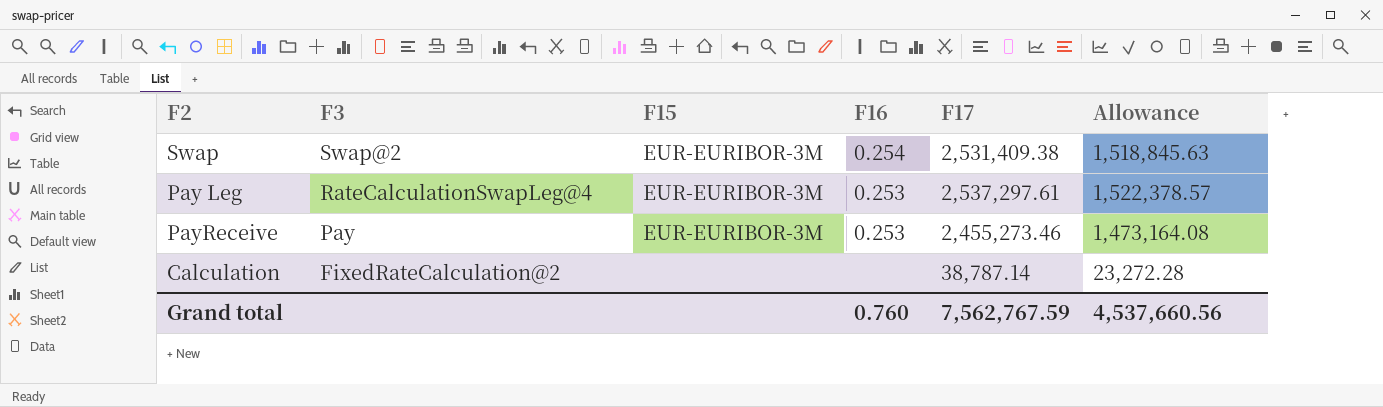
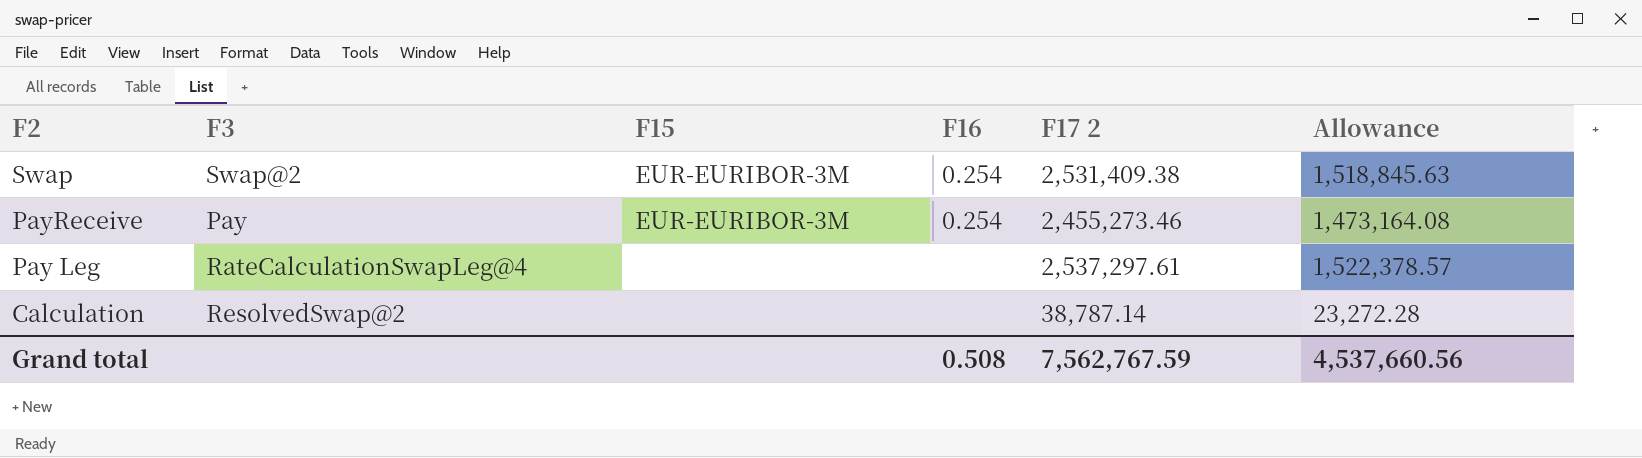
row order: F3 descending -> F2 descending
column name: F17 -> F17 2
PayReceive | F16: 0.253 -> 0.254
Pay Leg | F15: EUR-EURIBOR-3M -> none
Pay Leg | F16: 0.253 -> none
Calculation | F3: FixedRateCalculation@2 -> ResolvedSwap@2
Grand total | F16: 0.760 -> 0.508

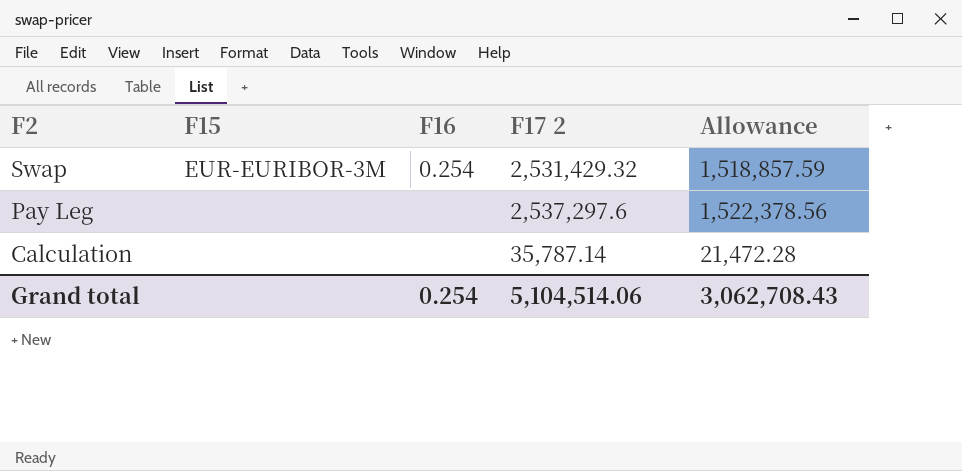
column F3 | position: 2 -> none
row PayReceive: Pay | EUR-EURIBOR-3M | 0.254 | 2,455,273.46 | 1,473,164.08 -> none
Swap | F17 2: 2,531,409.38 -> 2,531,429.32
Swap | Allowance: 1,518,845.63 -> 1,518,857.59
Pay Leg | F17 2: 2,537,297.61 -> 2,537,297.6
Pay Leg | Allowance: 1,522,378.57 -> 1,522,378.56
Calculation | F17 2: 38,787.14 -> 35,787.14
Calculation | Allowance: 23,272.28 -> 21,472.28
Grand total | F16: 0.508 -> 0.254
Grand total | F17 2: 7,562,767.59 -> 5,104,514.06
Grand total | Allowance: 4,537,660.56 -> 3,062,708.43

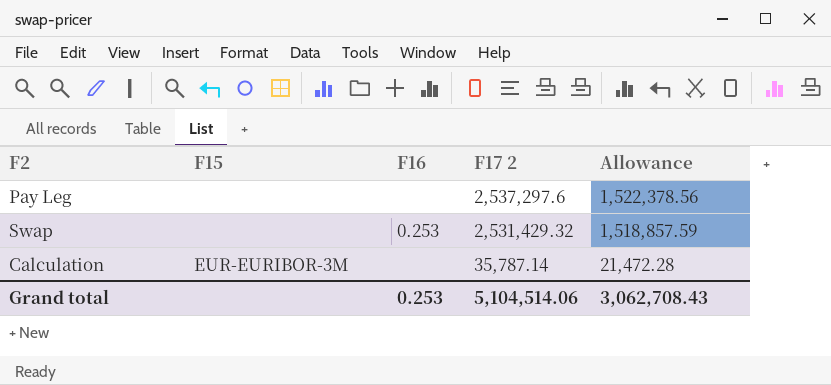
row order: F2 descending -> F17 2 descending
Swap | F15: EUR-EURIBOR-3M -> none
Swap | F16: 0.254 -> 0.253
Calculation | F15: none -> EUR-EURIBOR-3M
Grand total | F16: 0.254 -> 0.253

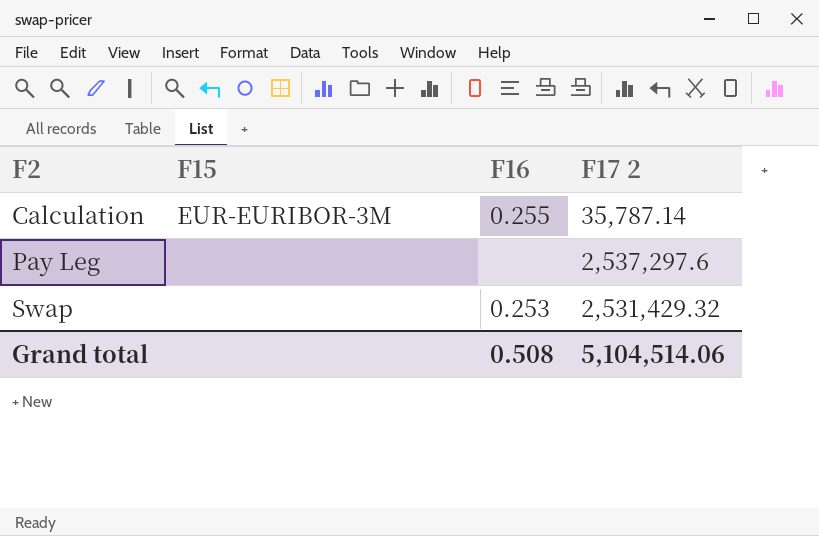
row order: F17 2 descending -> F2 ascending
column Allowance | formula: [F17 2] * 0.6 -> none
Calculation | F16: none -> 0.255
Grand total | F16: 0.253 -> 0.508

